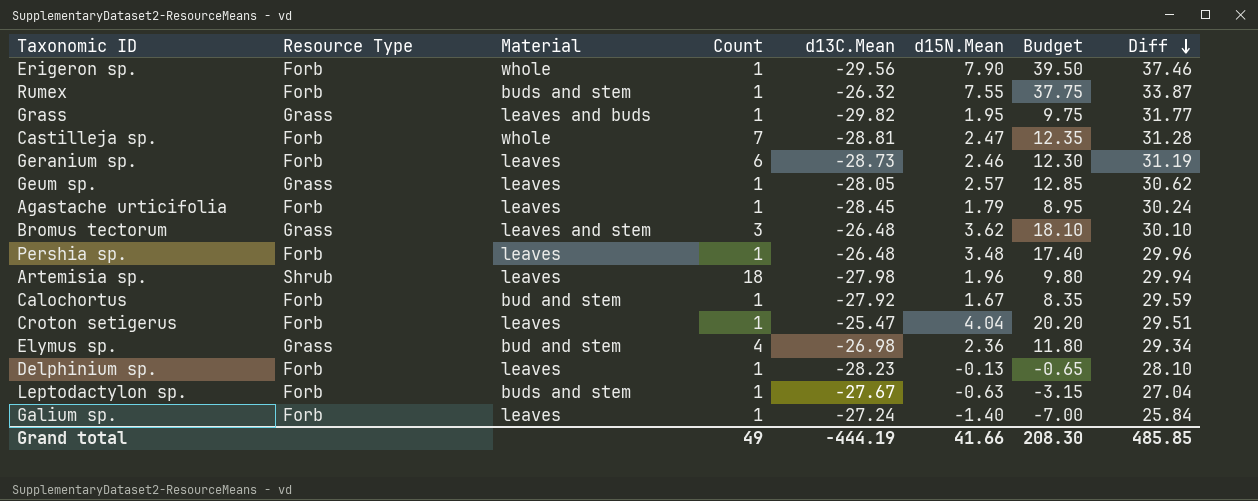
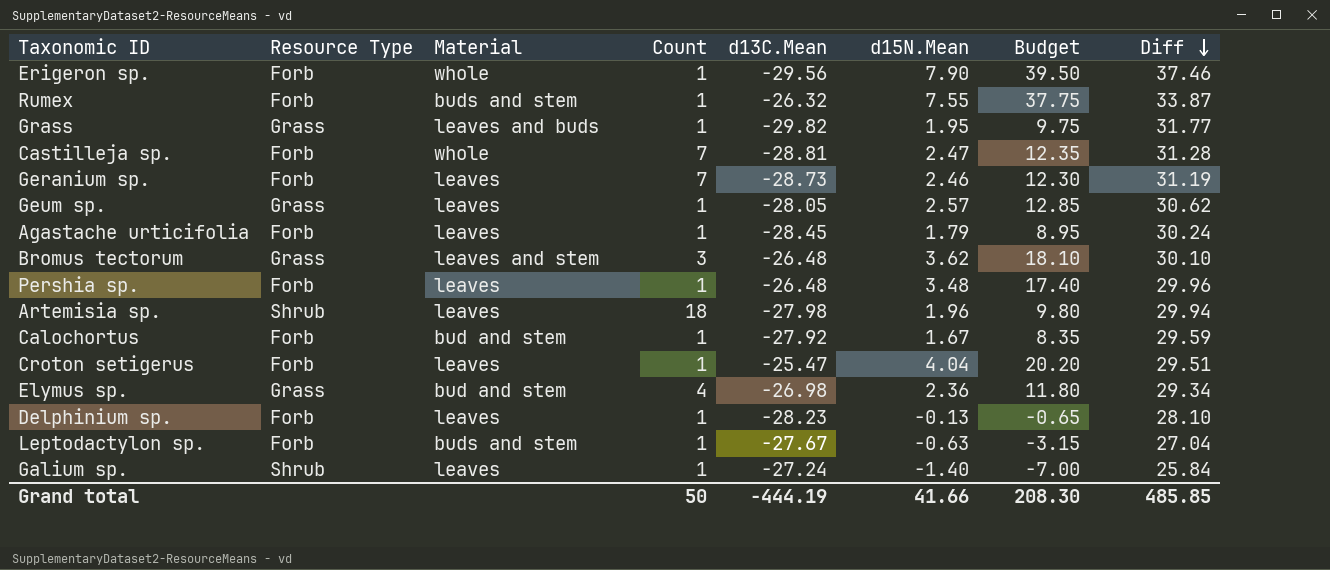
Geranium sp. | Count: 6 -> 7
Galium sp. | Resource Type: Forb -> Shrub
Grand total | Count: 49 -> 50

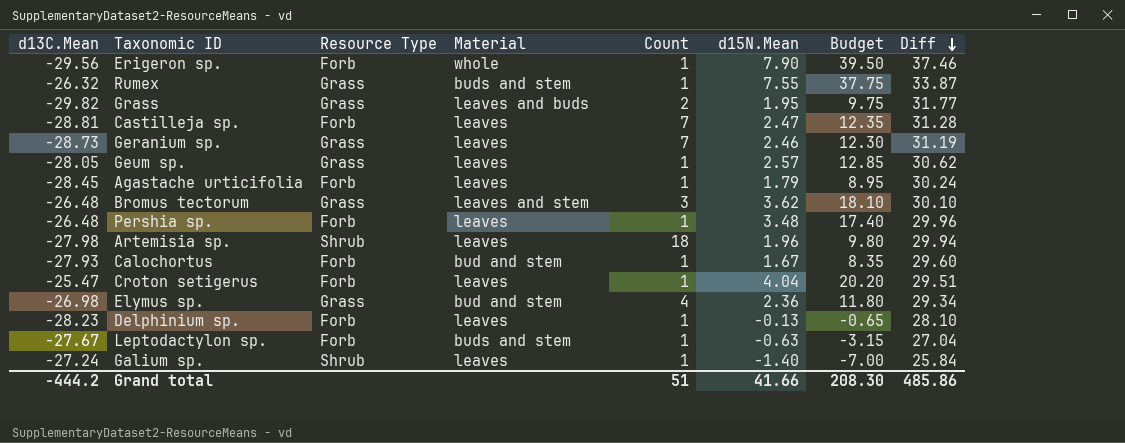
column d13C.Mean | position: 5 -> 1
Rumex | Resource Type: Forb -> Grass
Grass | Count: 1 -> 2
Castilleja sp. | Material: whole -> leaves
Geranium sp. | Resource Type: Forb -> Grass
Calochortus | d13C.Mean: -27.92 -> -27.93
Calochortus | Diff: 29.59 -> 29.60
Grand total | d13C.Mean: -444.19 -> -444.2
Grand total | Count: 50 -> 51
Grand total | Diff: 485.85 -> 485.86

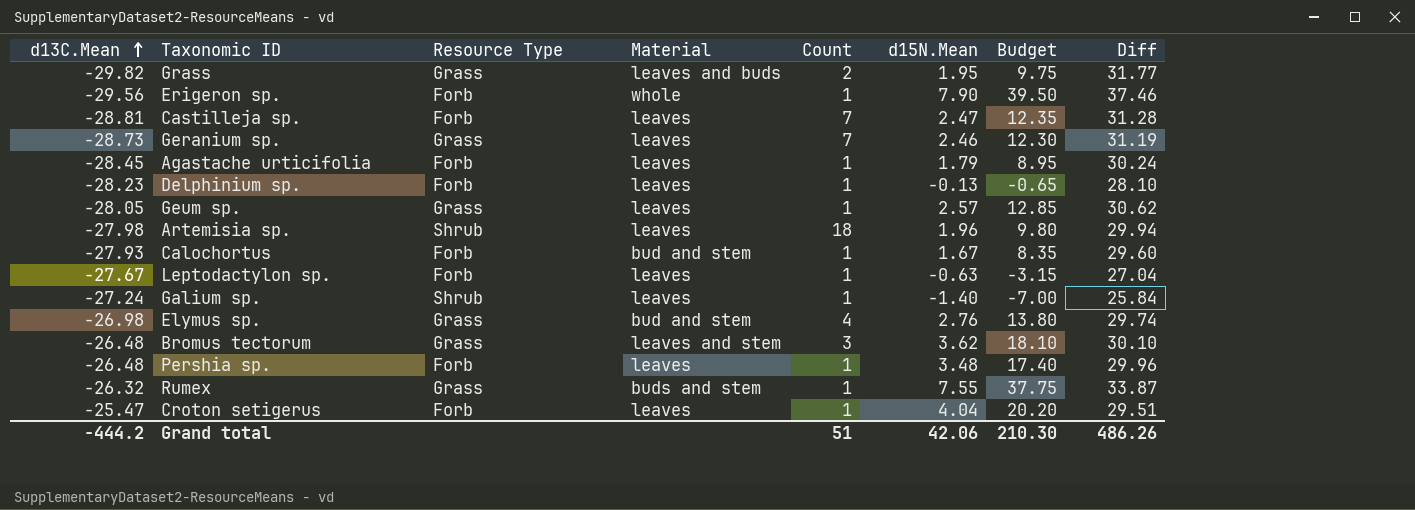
row order: Diff descending -> d13C.Mean ascending
Leptodactylon sp. | Material: buds and stem -> leaves
Elymus sp. | d15N.Mean: 2.36 -> 2.76
Elymus sp. | Budget: 11.80 -> 13.80
Elymus sp. | Diff: 29.34 -> 29.74
Grand total | d15N.Mean: 41.66 -> 42.06
Grand total | Budget: 208.30 -> 210.30
Grand total | Diff: 485.86 -> 486.26

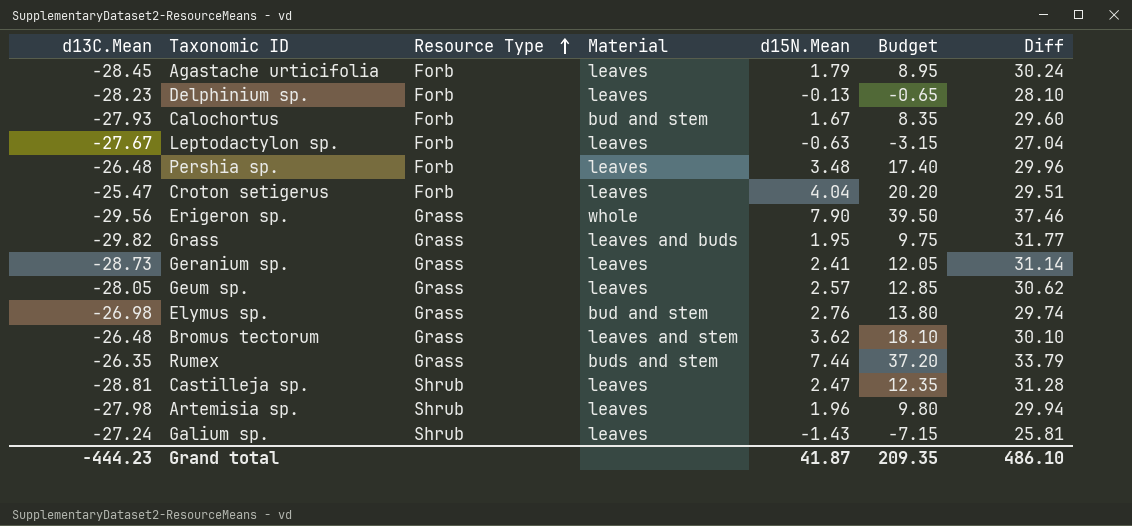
row order: d13C.Mean ascending -> Resource Type ascending
column Count | position: 5 -> none
Erigeron sp. | Resource Type: Forb -> Grass
Geranium sp. | d15N.Mean: 2.46 -> 2.41
Geranium sp. | Budget: 12.30 -> 12.05
Geranium sp. | Diff: 31.19 -> 31.14
Rumex | d13C.Mean: -26.32 -> -26.35
Rumex | d15N.Mean: 7.55 -> 7.44
Rumex | Budget: 37.75 -> 37.20
Rumex | Diff: 33.87 -> 33.79
Castilleja sp. | Resource Type: Forb -> Shrub
Galium sp. | d15N.Mean: -1.40 -> -1.43
Galium sp. | Budget: -7.00 -> -7.15
Galium sp. | Diff: 25.84 -> 25.81
Grand total | d13C.Mean: -444.2 -> -444.23
Grand total | d15N.Mean: 42.06 -> 41.87
Grand total | Budget: 210.30 -> 209.35
Grand total | Diff: 486.26 -> 486.10

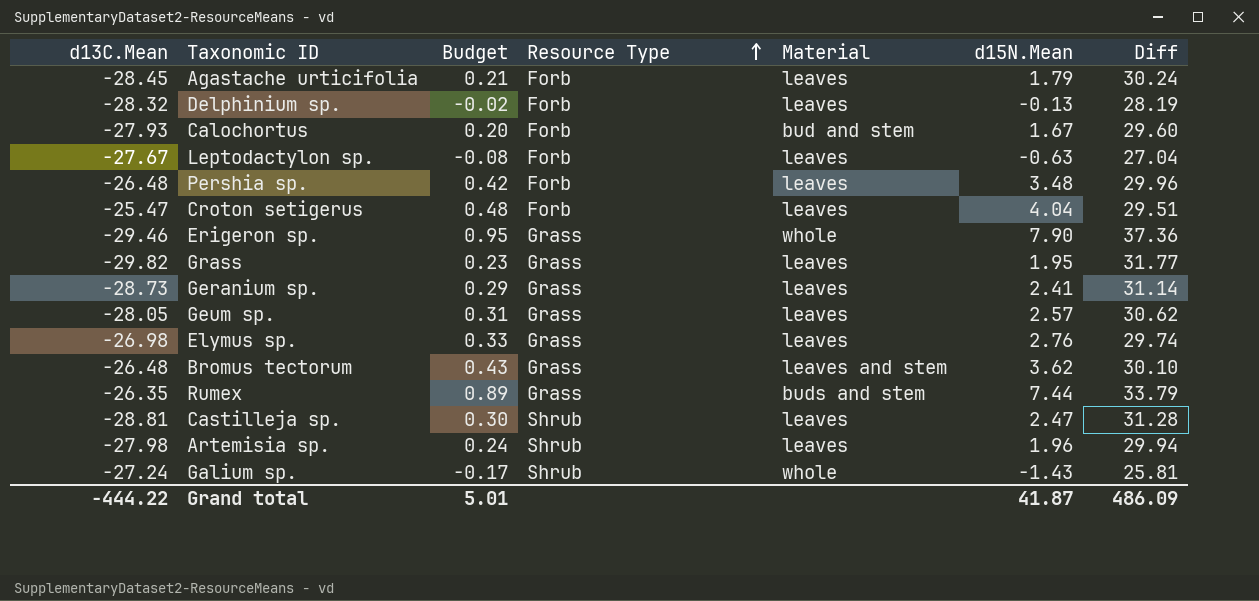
column Budget | formula: [d15N.Mean] * 5 -> [d15N.Mean] * 0.12
column Budget | position: 6 -> 3
Delphinium sp. | d13C.Mean: -28.23 -> -28.32
Delphinium sp. | Diff: 28.10 -> 28.19
Erigeron sp. | d13C.Mean: -29.56 -> -29.46
Erigeron sp. | Diff: 37.46 -> 37.36
Grass | Material: leaves and buds -> leaves
Elymus sp. | Material: bud and stem -> leaves
Galium sp. | Material: leaves -> whole
Grand total | d13C.Mean: -444.23 -> -444.22
Grand total | Budget: 209.35 -> 5.01
Grand total | Diff: 486.10 -> 486.09

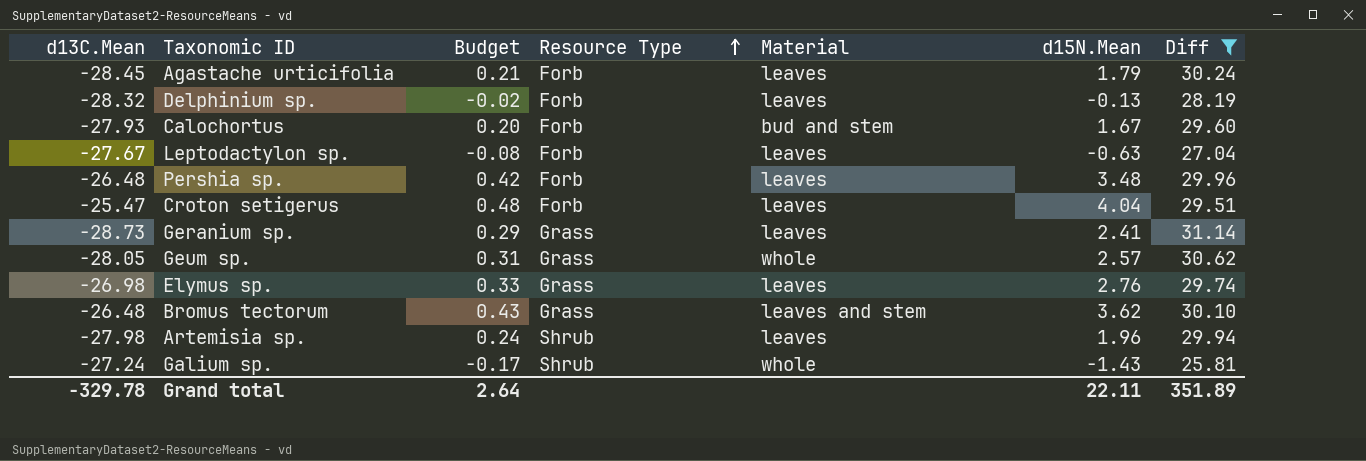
filter: none -> Diff <= 31.14
Geum sp. | Material: leaves -> whole
Grand total | d13C.Mean: -444.22 -> -329.78
Grand total | Budget: 5.01 -> 2.64
Grand total | d15N.Mean: 41.87 -> 22.11
Grand total | Diff: 486.09 -> 351.89

